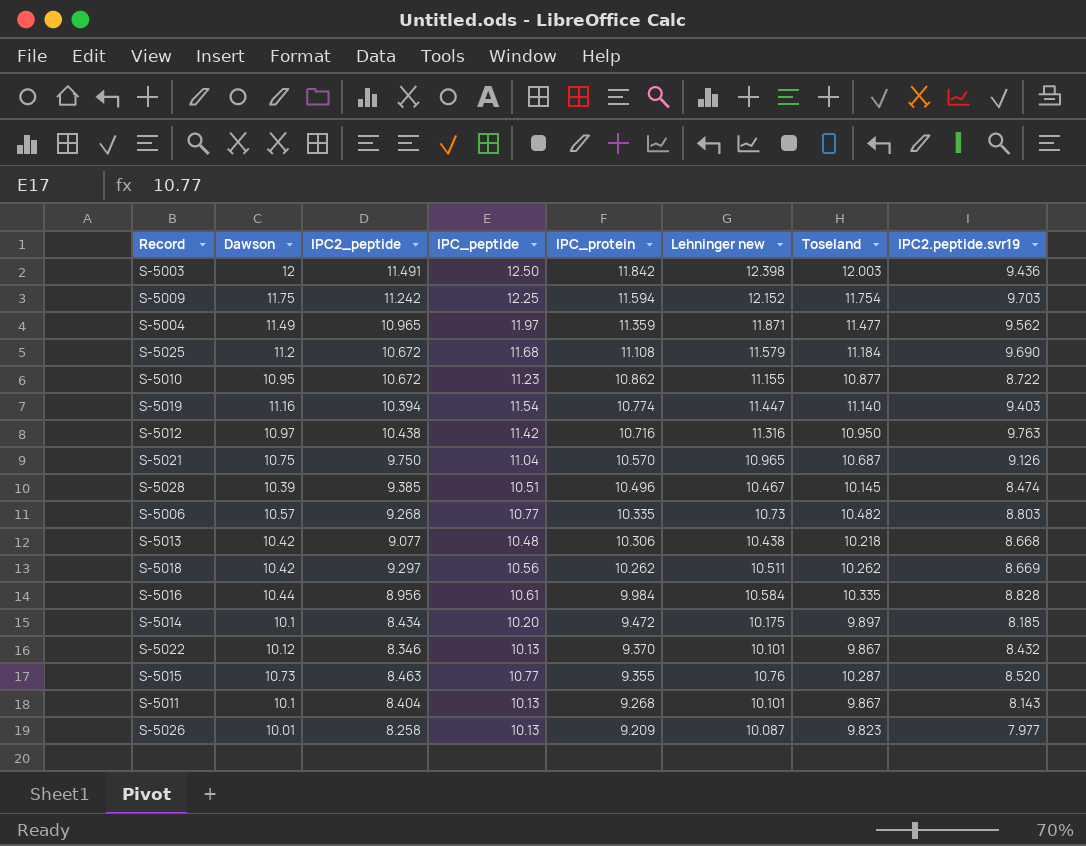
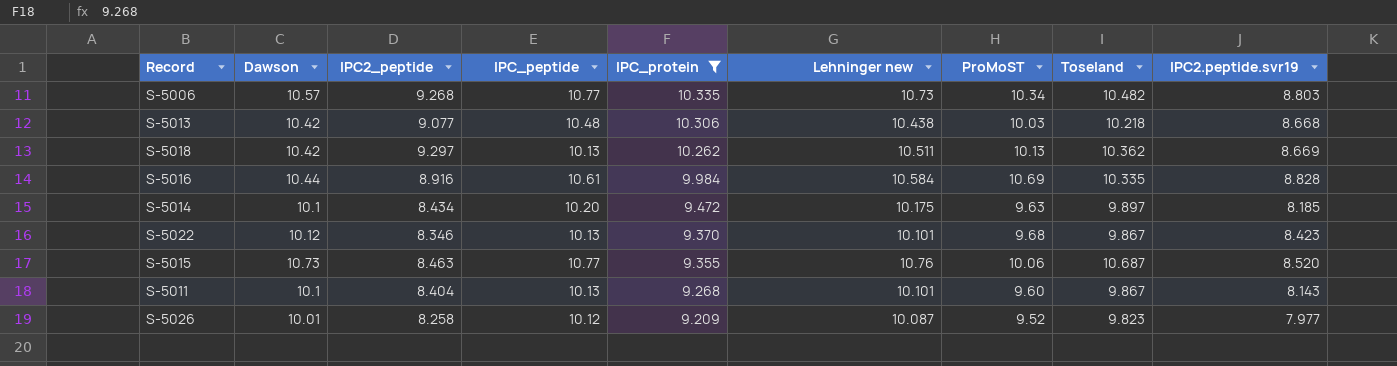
filter: none -> IPC_protein <= 10.335
column ProMoST | position: none -> 7
S-5018 | IPC_peptide: 10.56 -> 10.13
S-5018 | Toseland: 10.262 -> 10.362
S-5016 | IPC2_peptide: 8.956 -> 8.916
S-5022 | IPC2.peptide.svr19: 8.432 -> 8.423
S-5015 | Toseland: 10.287 -> 10.687
S-5026 | IPC_peptide: 10.13 -> 10.12

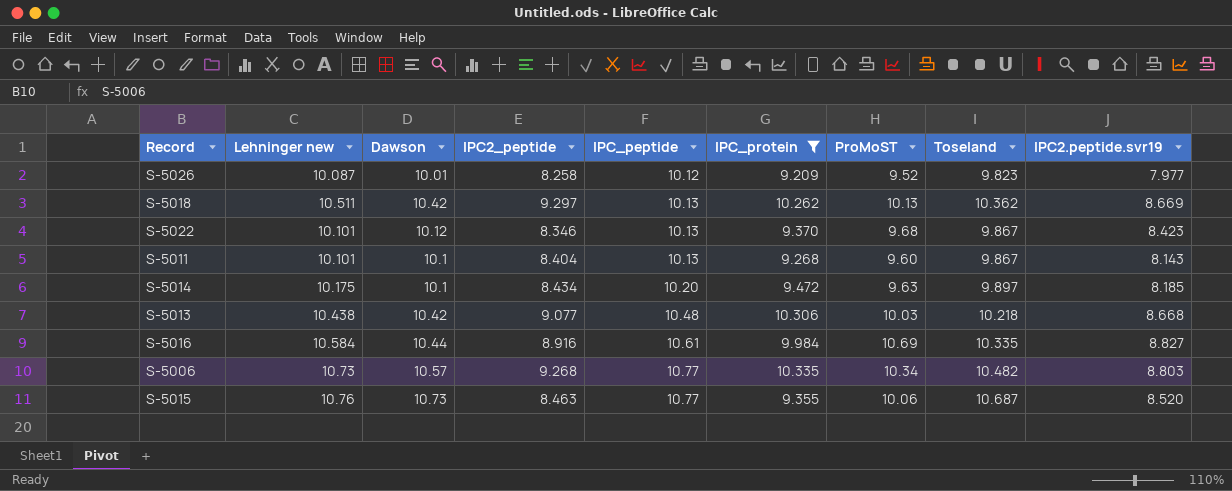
row order: IPC_protein descending -> IPC_peptide ascending
column Lehninger new | position: 6 -> 2
S-5016 | IPC2.peptide.svr19: 8.828 -> 8.827

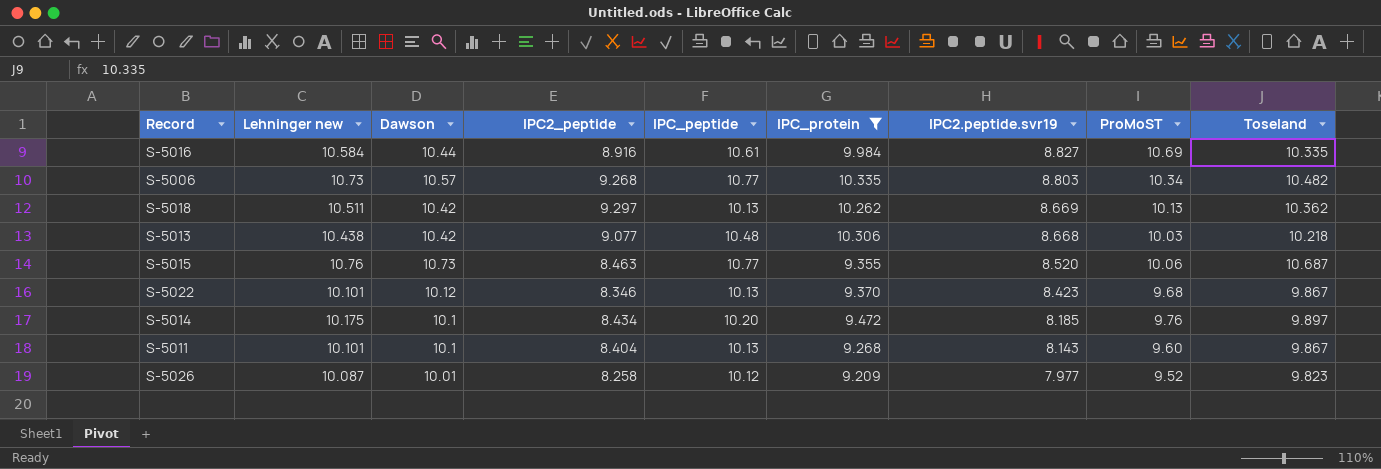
row order: IPC_peptide ascending -> IPC2.peptide.svr19 descending
column IPC2.peptide.svr19 | position: 9 -> 7
S-5014 | ProMoST: 9.63 -> 9.76

